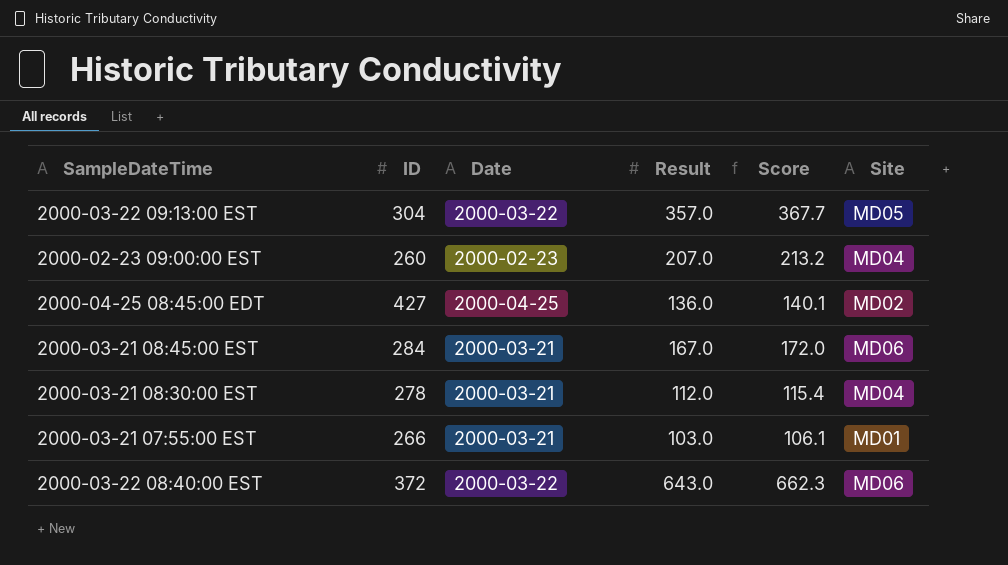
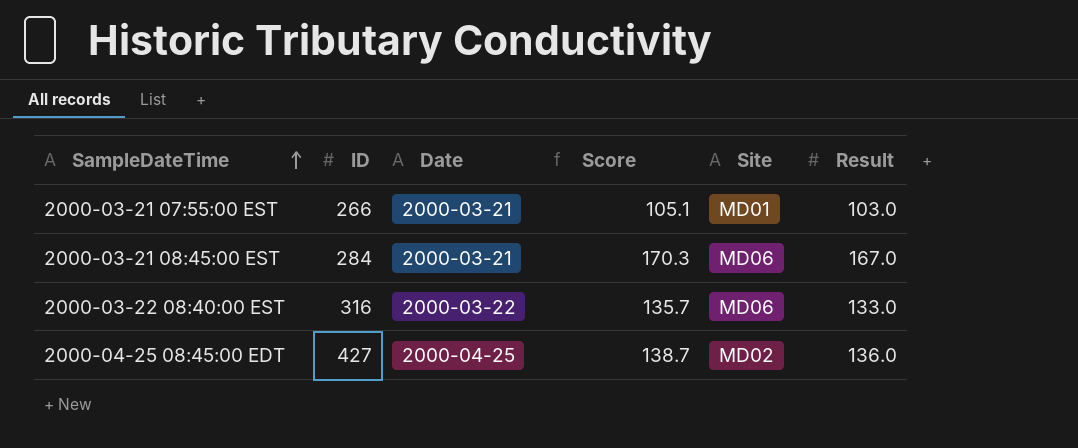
row order: none -> SampleDateTime ascending
column Score | formula: [Result] * 1.03 -> [Result] * 1.02
column Result | position: 4 -> 6
row 2000-03-22 09:13:00 EST: 304 | 2000-03-22 | 357.0 | 367.7 | MD05 -> none
row 2000-02-23 09:00:00 EST: 260 | 2000-02-23 | 207.0 | 213.2 | MD04 -> none
row 2000-03-21 08:30:00 EST: 278 | 2000-03-21 | 112.0 | 115.4 | MD04 -> none
2000-03-22 08:40:00 EST | ID: 372 -> 316
2000-03-22 08:40:00 EST | Result: 643.0 -> 133.0

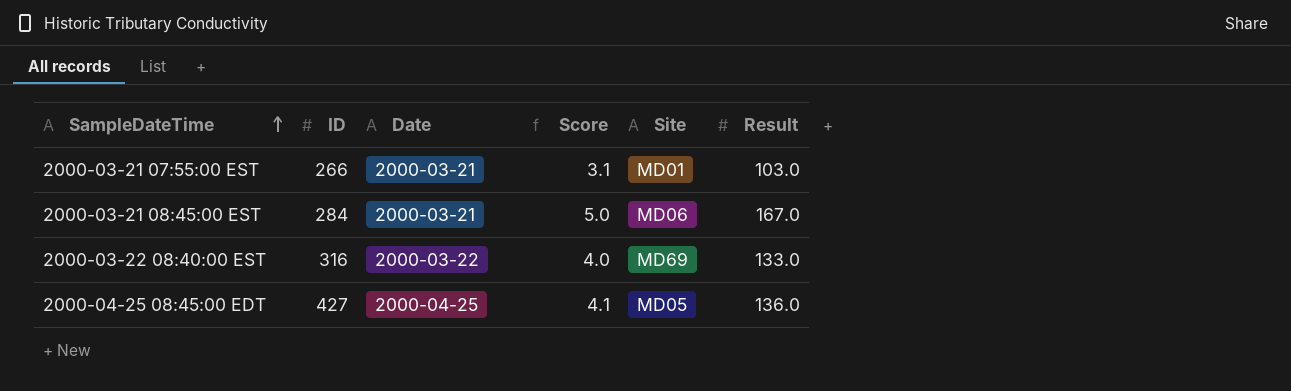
column Score | formula: [Result] * 1.02 -> [Result] * 0.03
2000-03-22 08:40:00 EST | Site: MD06 -> MD69
2000-04-25 08:45:00 EDT | Site: MD02 -> MD05

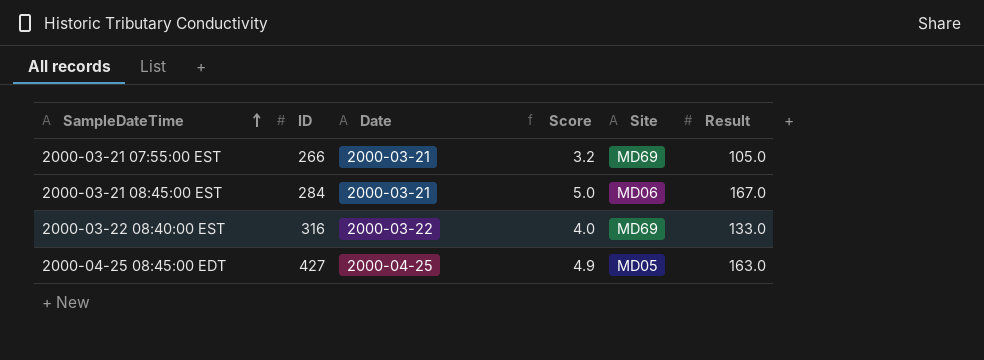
2000-03-21 07:55:00 EST | Score: 3.1 -> 3.2
2000-03-21 07:55:00 EST | Site: MD01 -> MD69
2000-03-21 07:55:00 EST | Result: 103.0 -> 105.0
2000-04-25 08:45:00 EDT | Score: 4.1 -> 4.9
2000-04-25 08:45:00 EDT | Result: 136.0 -> 163.0

